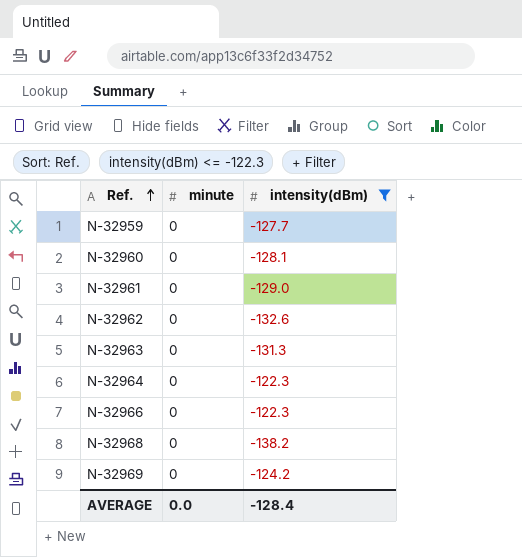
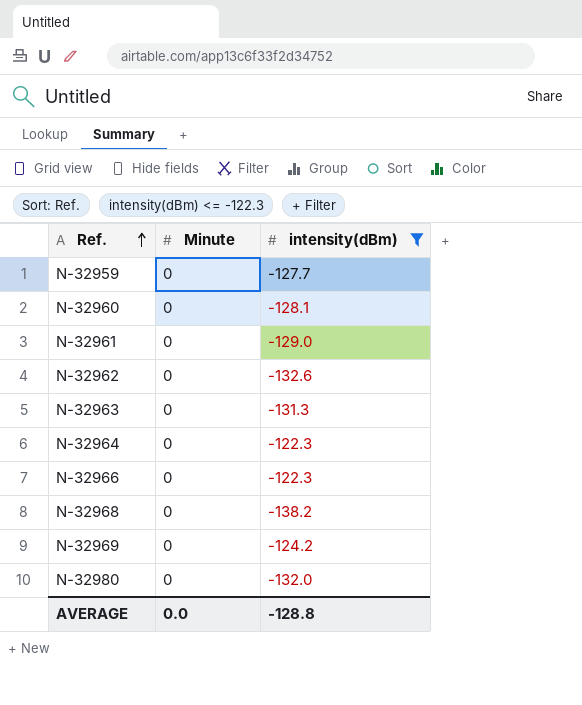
column name: minute -> Minute
row N-32980: none -> 0 | -132.0
AVERAGE | intensity(dBm): -128.4 -> -128.8

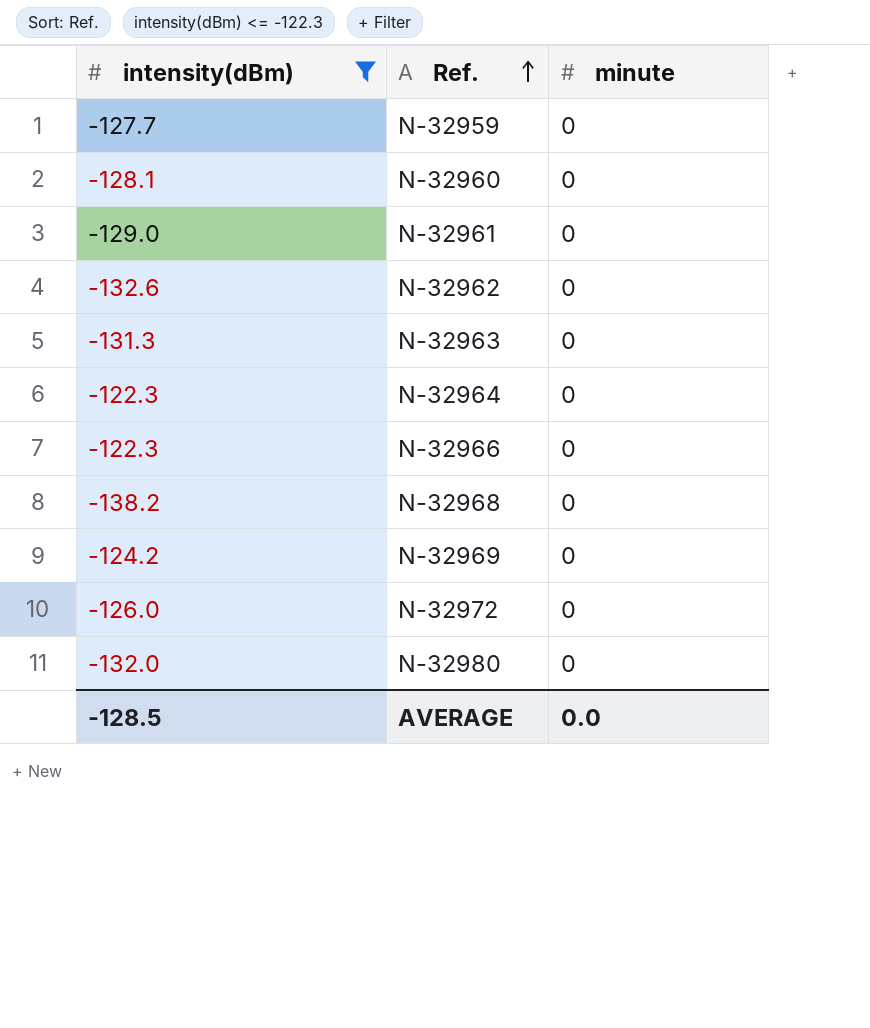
column intensity(dBm) | position: 3 -> 1
column name: Minute -> minute
row N-32972: none -> -126.0 | 0
AVERAGE | intensity(dBm): -128.8 -> -128.5

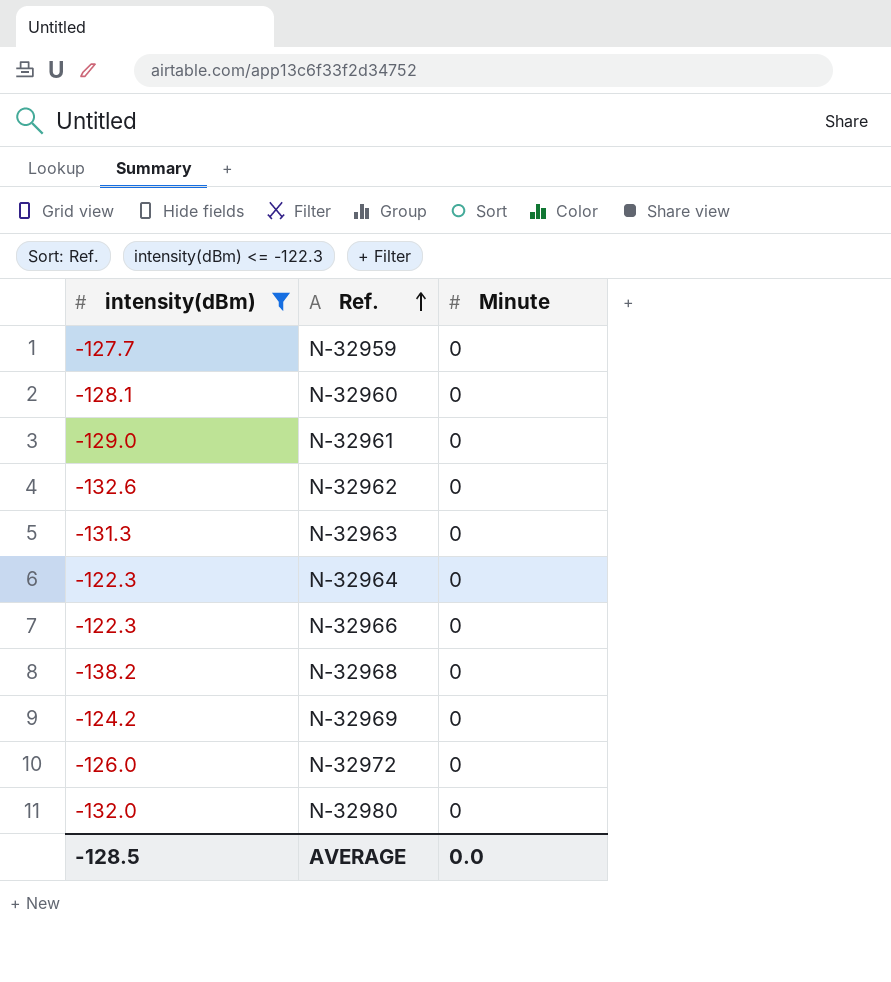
column name: minute -> Minute

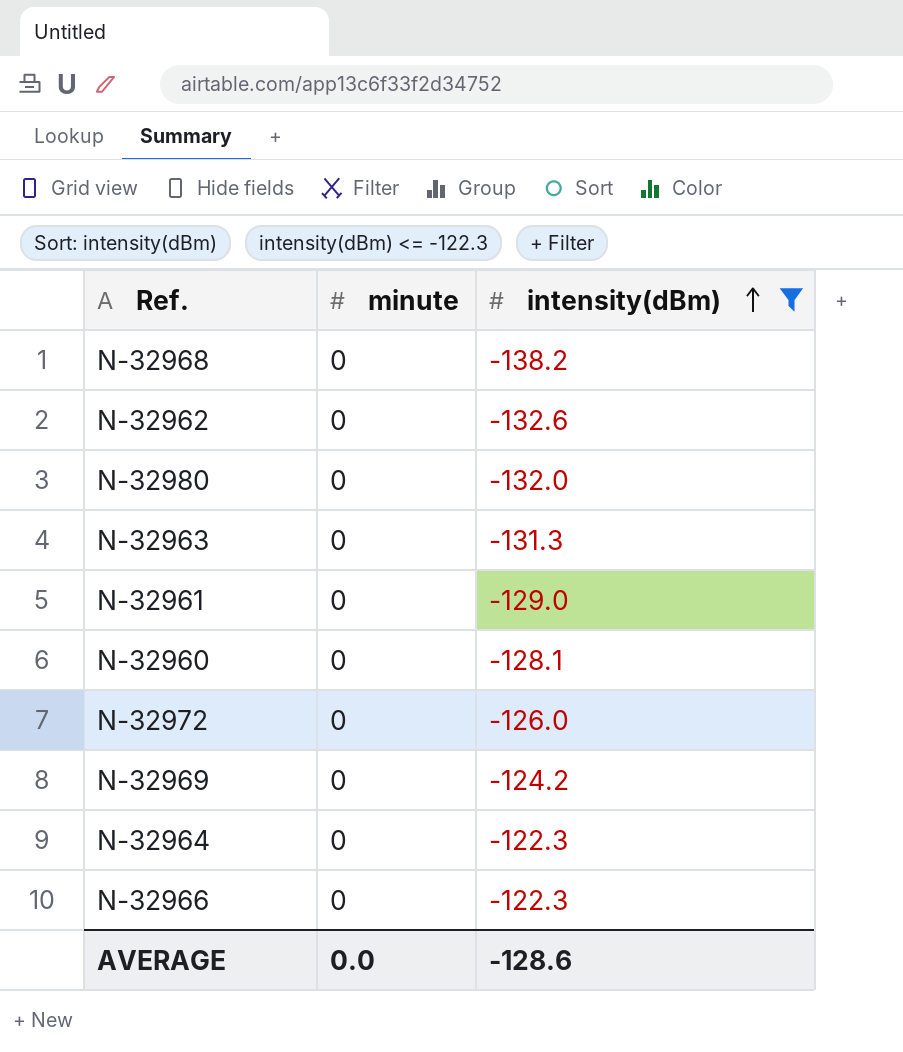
row order: Ref. ascending -> intensity(dBm) ascending
column name: Minute -> minute
column intensity(dBm) | position: 1 -> 3
row N-32959: -127.7 | 0 -> none
AVERAGE | intensity(dBm): -128.5 -> -128.6

